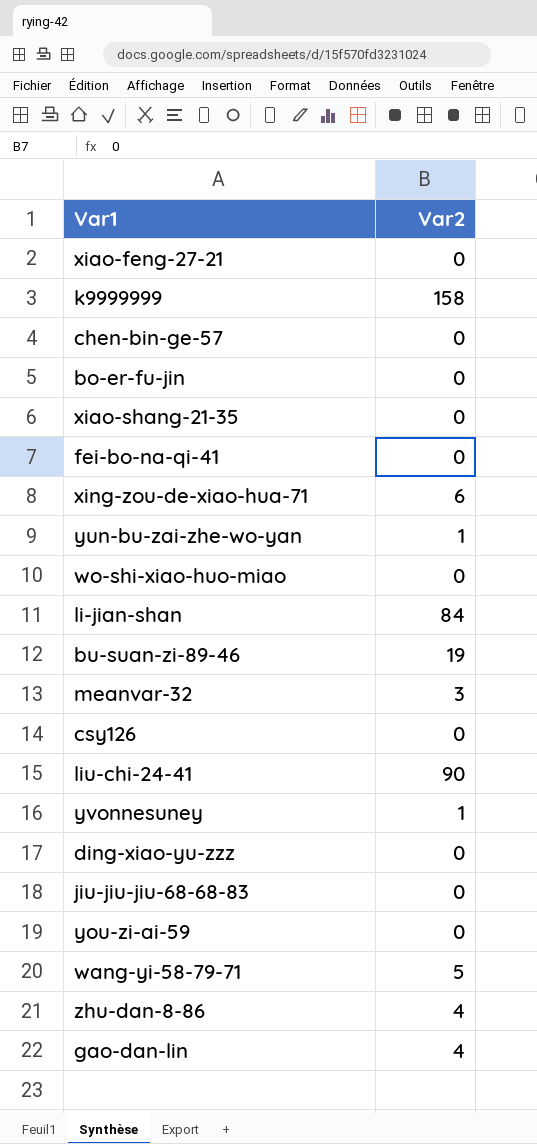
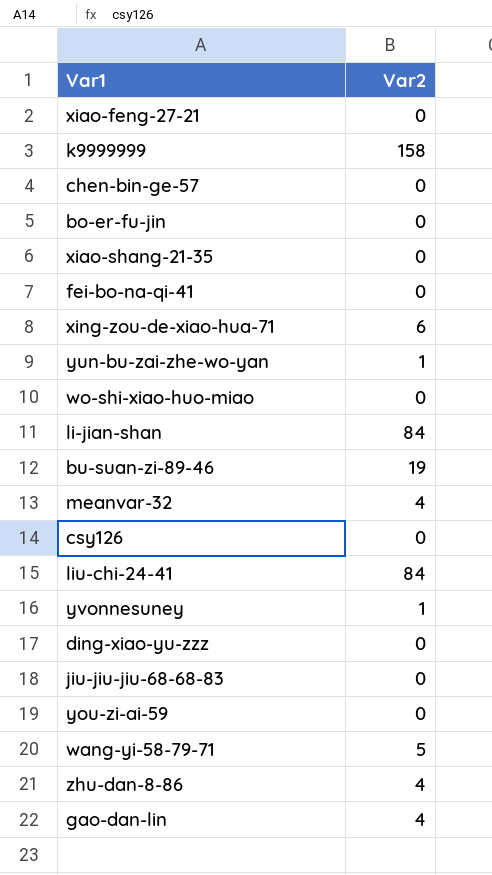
meanvar-32 | Var2: 3 -> 4
liu-chi-24-41 | Var2: 90 -> 84

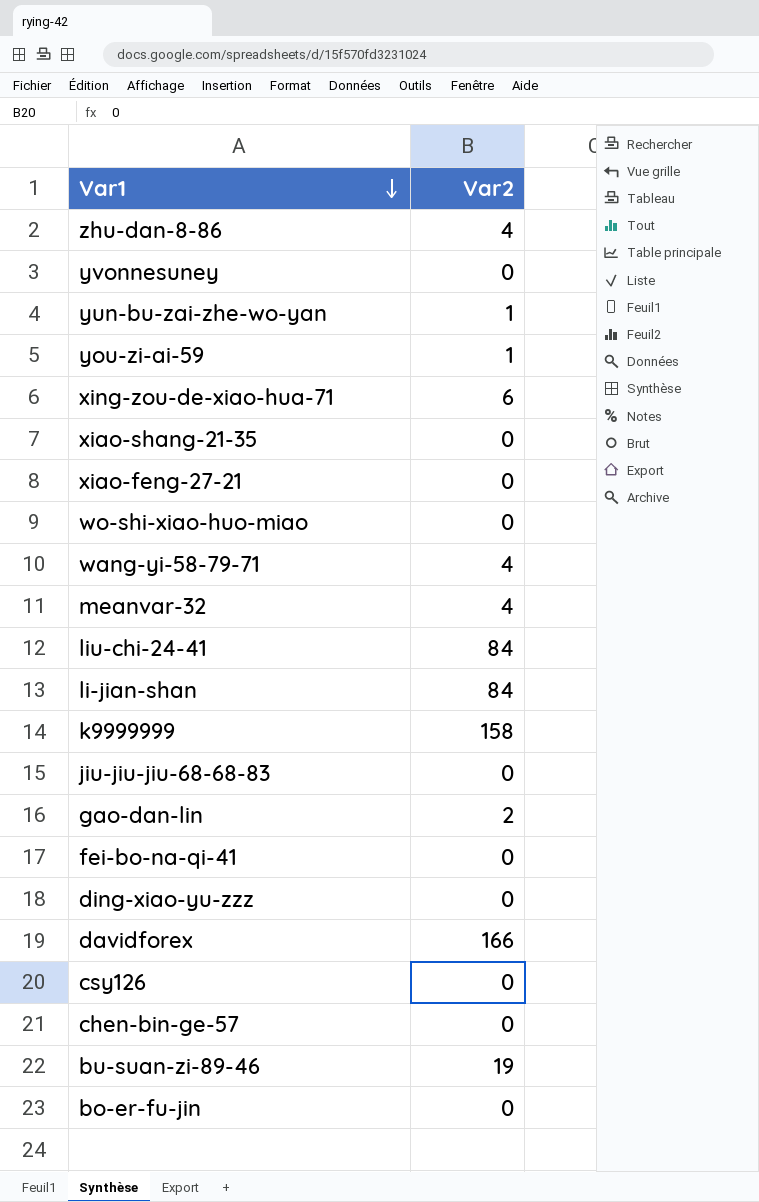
row order: none -> Var1 descending
yvonnesuney | Var2: 1 -> 0
you-zi-ai-59 | Var2: 0 -> 1
wang-yi-58-79-71 | Var2: 5 -> 4
gao-dan-lin | Var2: 4 -> 2
row davidforex: none -> 166

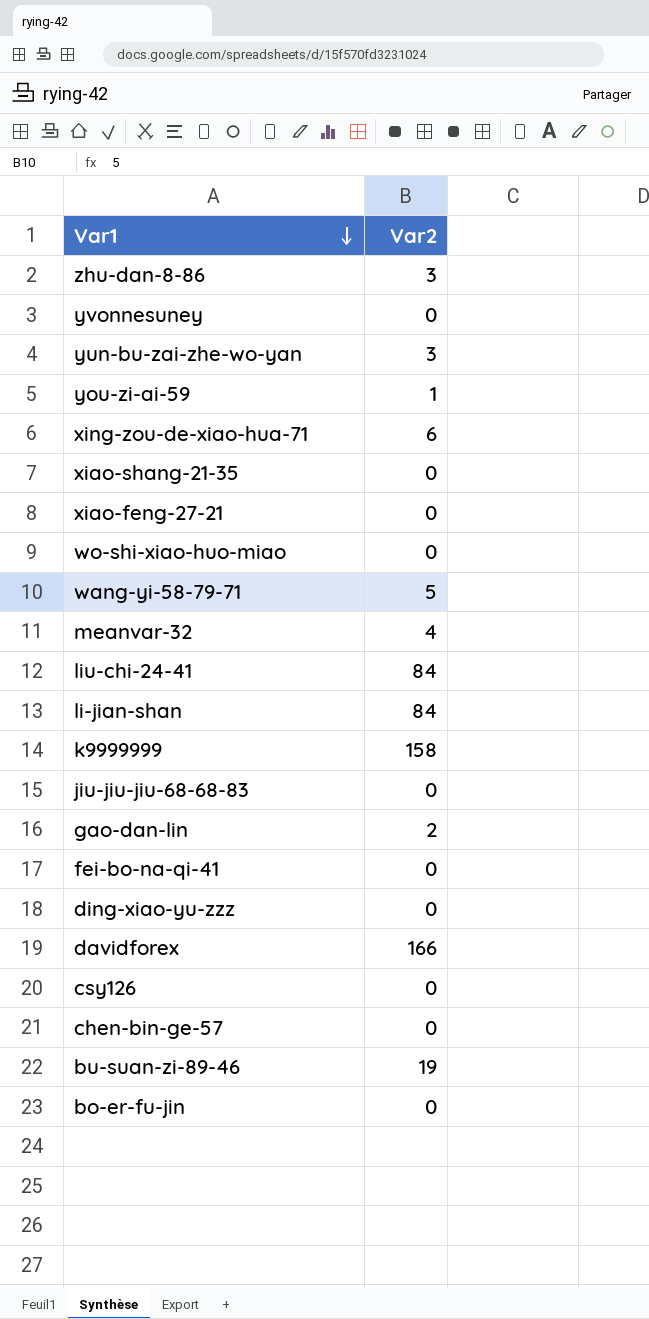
zhu-dan-8-86 | Var2: 4 -> 3
yun-bu-zai-zhe-wo-yan | Var2: 1 -> 3
wang-yi-58-79-71 | Var2: 4 -> 5

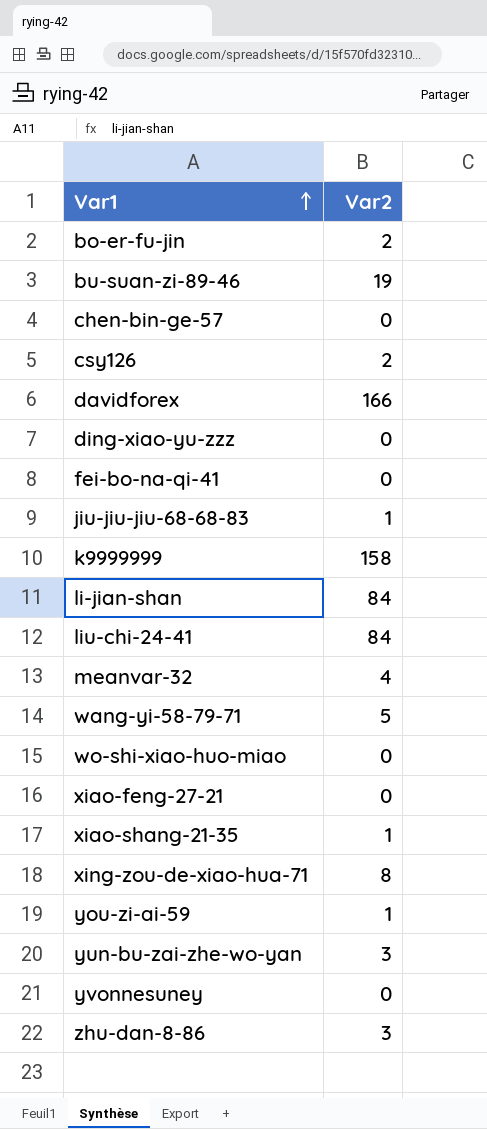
row order: Var1 descending -> Var1 ascending
row gao-dan-lin: 2 -> none
bo-er-fu-jin | Var2: 0 -> 2
csy126 | Var2: 0 -> 2
jiu-jiu-jiu-68-68-83 | Var2: 0 -> 1
xiao-shang-21-35 | Var2: 0 -> 1
xing-zou-de-xiao-hua-71 | Var2: 6 -> 8

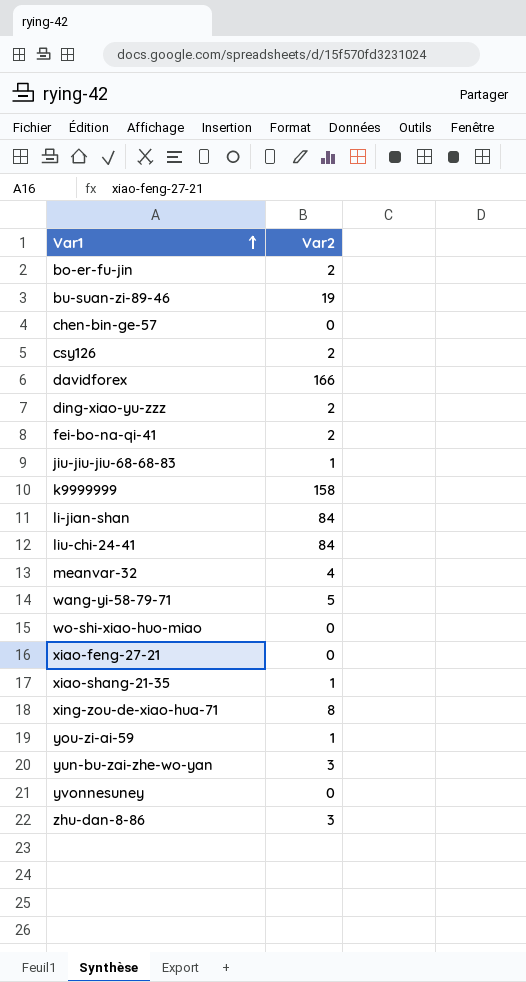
ding-xiao-yu-zzz | Var2: 0 -> 2
fei-bo-na-qi-41 | Var2: 0 -> 2

